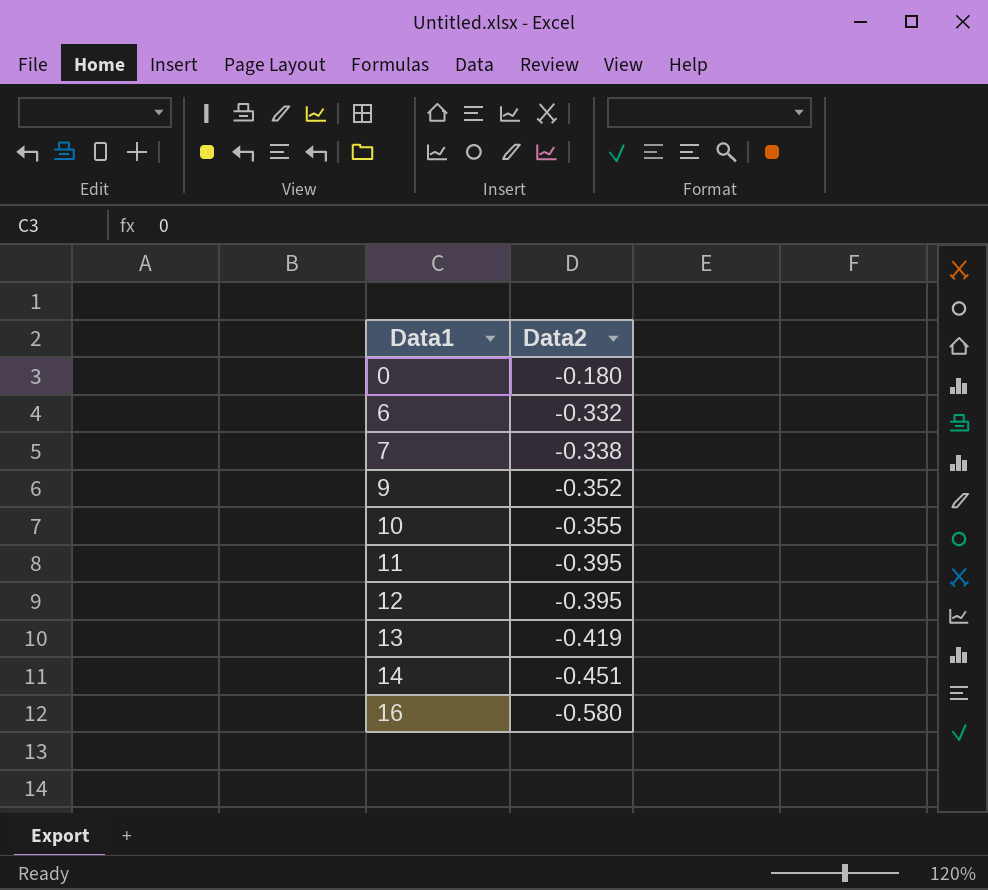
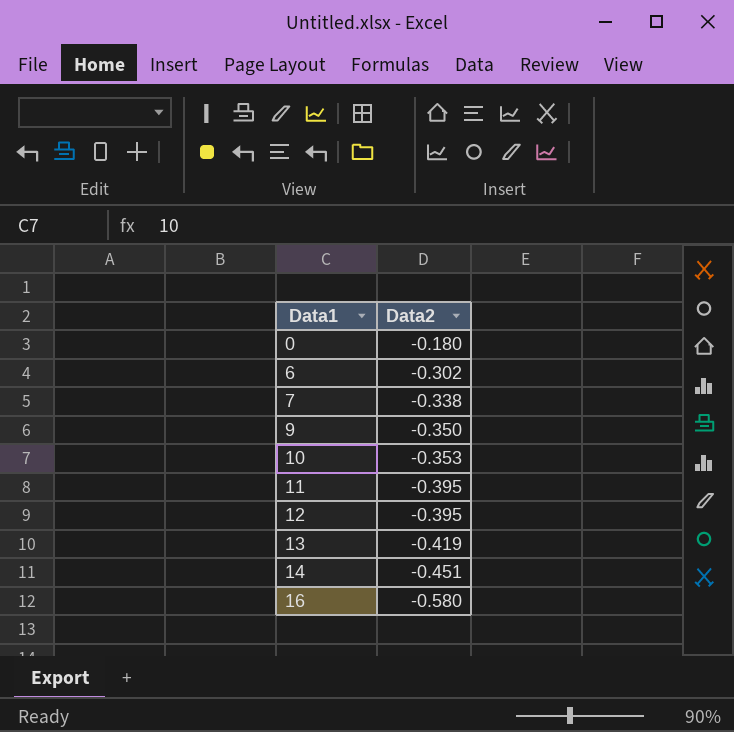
6 | Data2: -0.332 -> -0.302
9 | Data2: -0.352 -> -0.350
10 | Data2: -0.355 -> -0.353

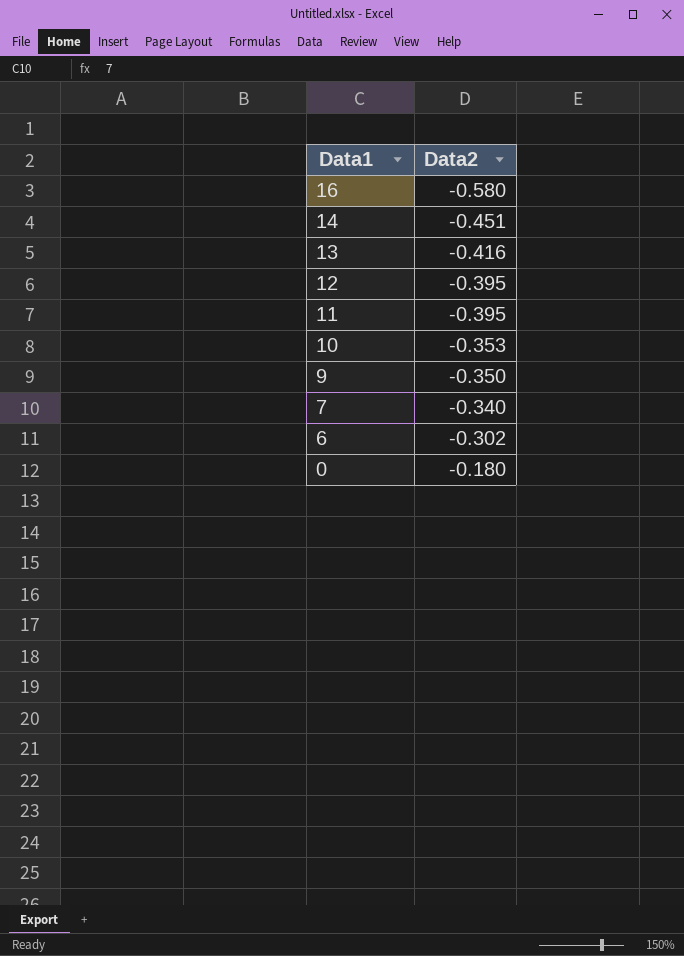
row order: Data1 ascending -> Data1 descending
13 | Data2: -0.419 -> -0.416
7 | Data2: -0.338 -> -0.340

